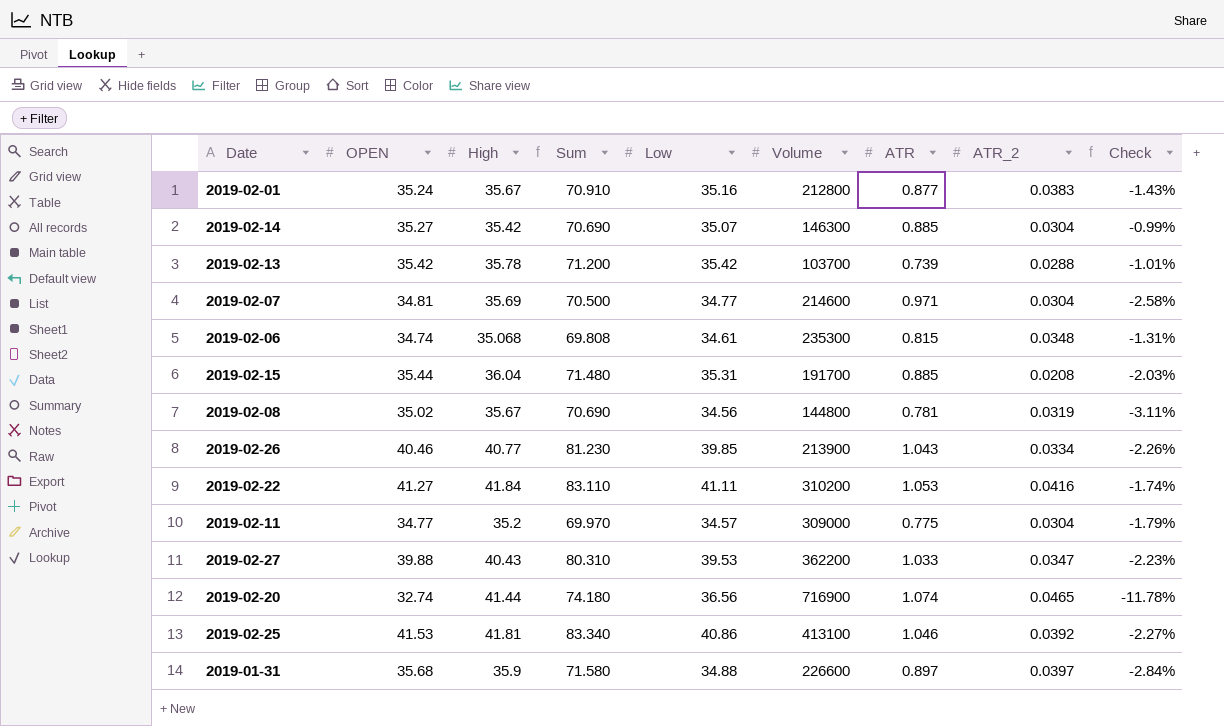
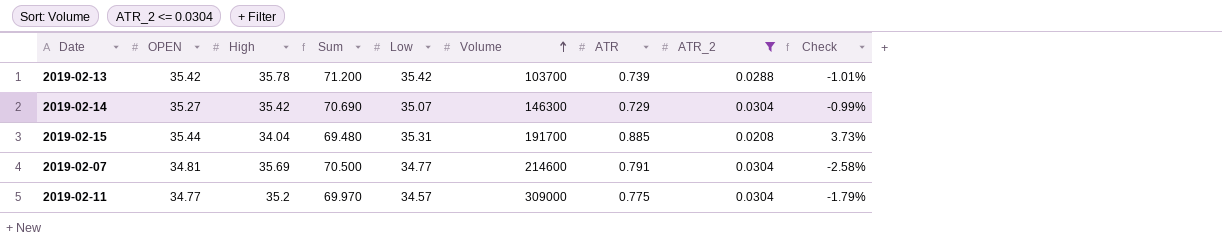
filter: none -> ATR_2 <= 0.0304
row order: none -> Volume ascending
2019-02-14 | ATR: 0.885 -> 0.729
2019-02-15 | High: 36.04 -> 34.04
2019-02-15 | Sum: 71.480 -> 69.480
2019-02-15 | Check: -2.03% -> 3.73%
2019-02-07 | ATR: 0.971 -> 0.791

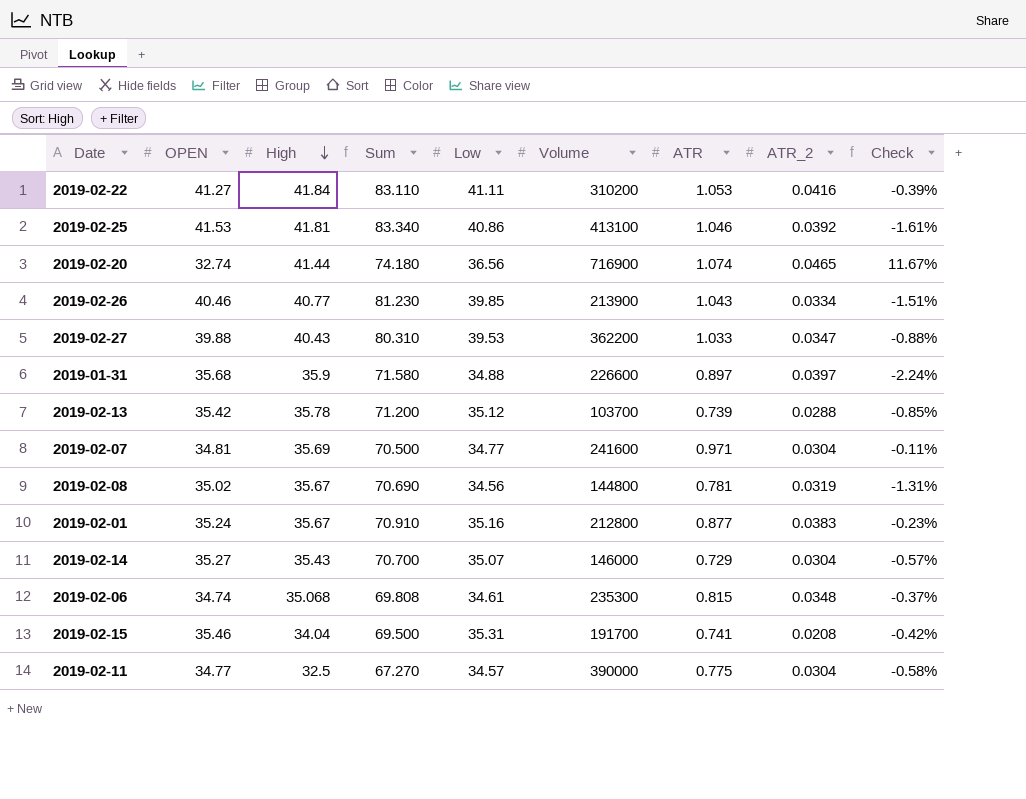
filter: ATR_2 <= 0.0304 -> none
row order: Volume ascending -> High descending
column Check | formula: ([Low] - [High]) / [High] -> ([Low] - [OPEN]) / [OPEN]
2019-02-13 | Low: 35.42 -> 35.12
2019-02-07 | Volume: 214600 -> 241600
2019-02-07 | ATR: 0.791 -> 0.971
2019-02-14 | High: 35.42 -> 35.43
2019-02-14 | Sum: 70.690 -> 70.700
2019-02-14 | Volume: 146300 -> 146000
2019-02-15 | OPEN: 35.44 -> 35.46
2019-02-15 | Sum: 69.480 -> 69.500
2019-02-15 | ATR: 0.885 -> 0.741
2019-02-11 | High: 35.2 -> 32.5
2019-02-11 | Sum: 69.970 -> 67.270
2019-02-11 | Volume: 309000 -> 390000

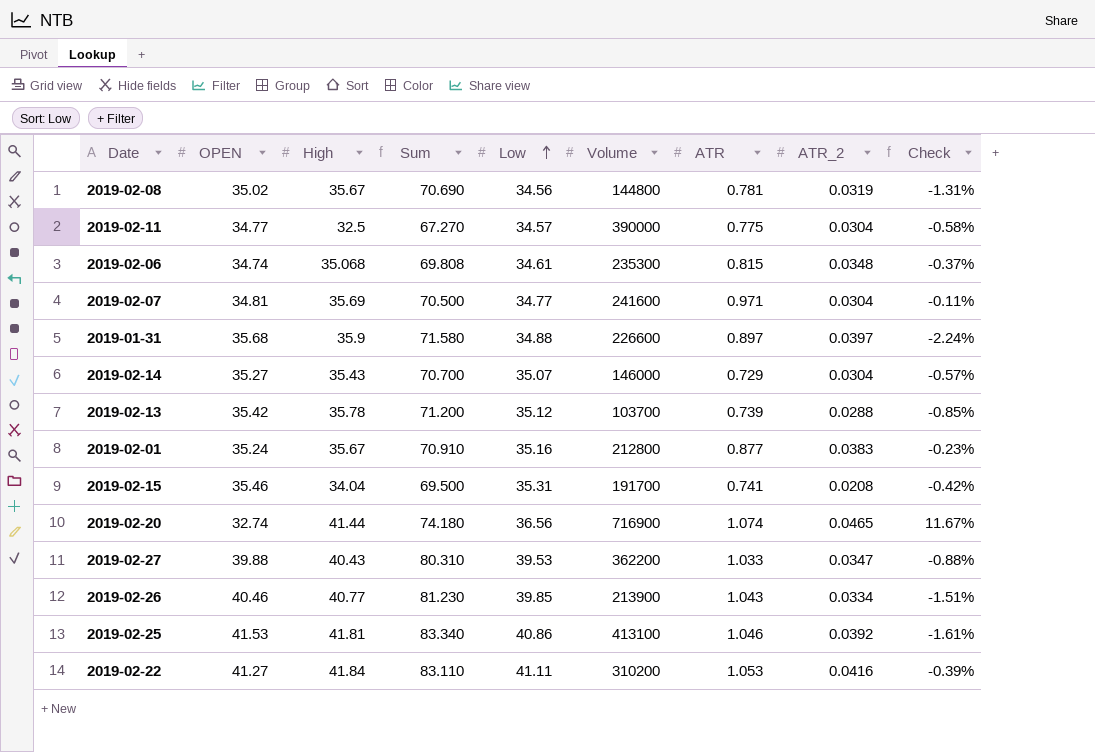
row order: High descending -> Low ascending

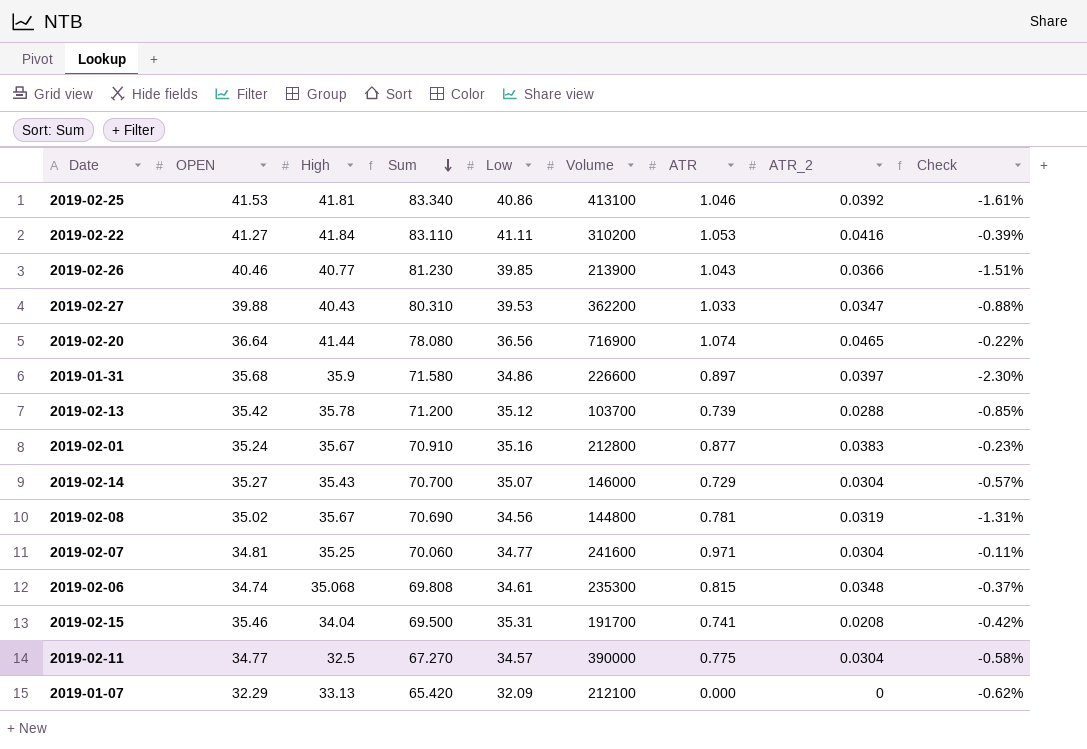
row order: Low ascending -> Sum descending
2019-02-26 | ATR_2: 0.0334 -> 0.0366
2019-02-20 | OPEN: 32.74 -> 36.64
2019-02-20 | Sum: 74.180 -> 78.080
2019-02-20 | Check: 11.67% -> -0.22%
2019-01-31 | Low: 34.88 -> 34.86
2019-01-31 | Check: -2.24% -> -2.30%
2019-02-07 | High: 35.69 -> 35.25
2019-02-07 | Sum: 70.500 -> 70.060
row 2019-01-07: none -> 32.29 | 33.13 | 65.420 | 32.09 | 212100 | 0.000 | 0 | -0.62%

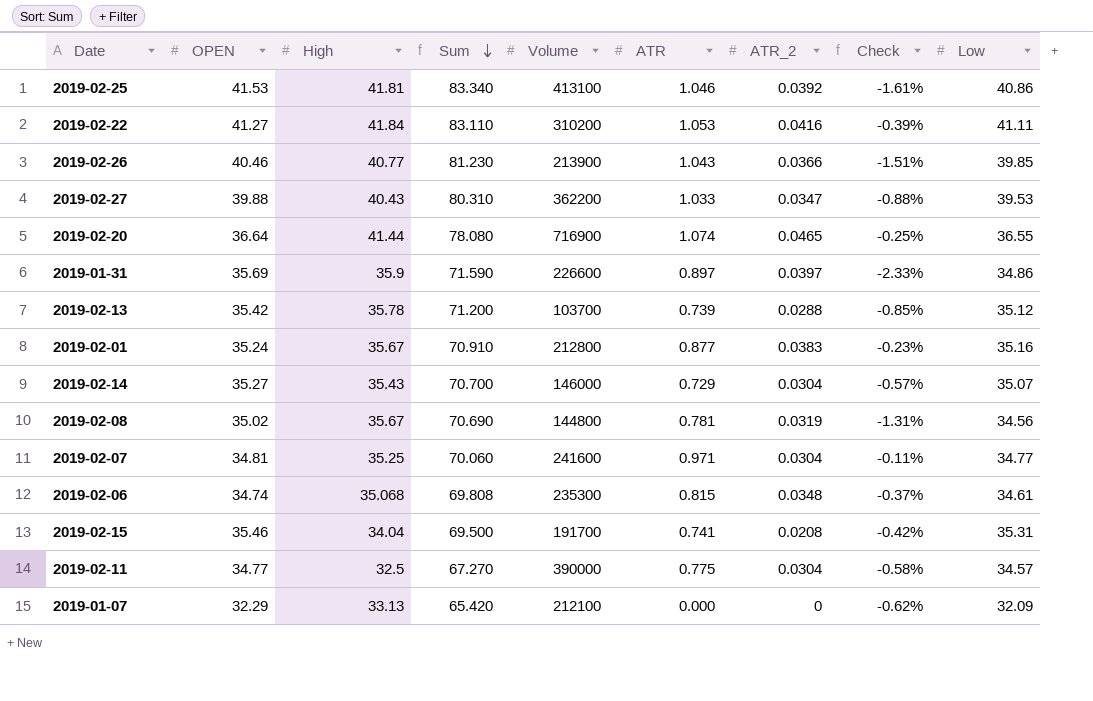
column Low | position: 5 -> 9
2019-02-20 | Check: -0.22% -> -0.25%
2019-02-20 | Low: 36.56 -> 36.55
2019-01-31 | OPEN: 35.68 -> 35.69
2019-01-31 | Sum: 71.580 -> 71.590
2019-01-31 | Check: -2.30% -> -2.33%

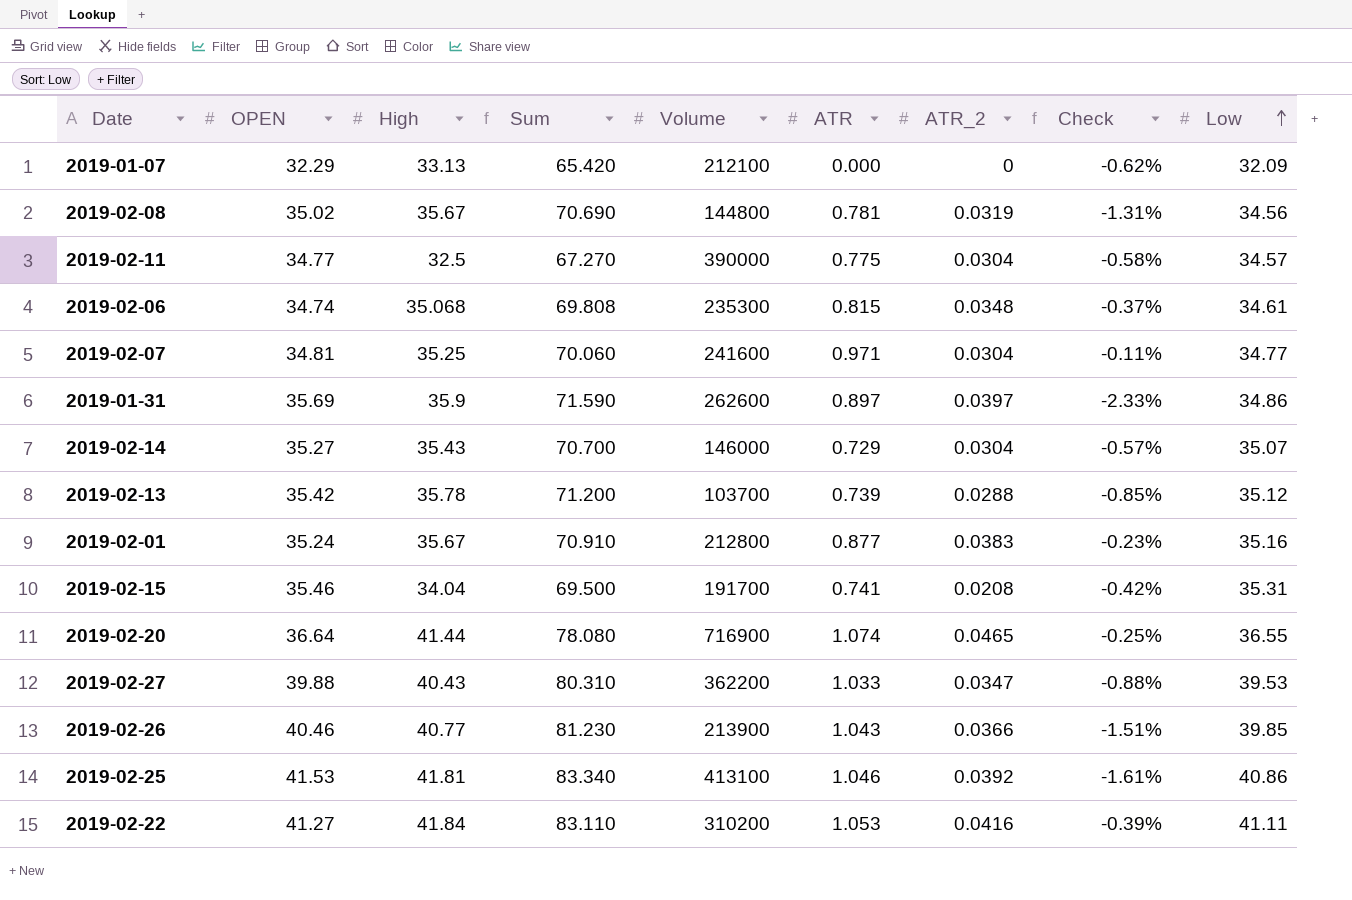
row order: Sum descending -> Low ascending
2019-01-31 | Volume: 226600 -> 262600

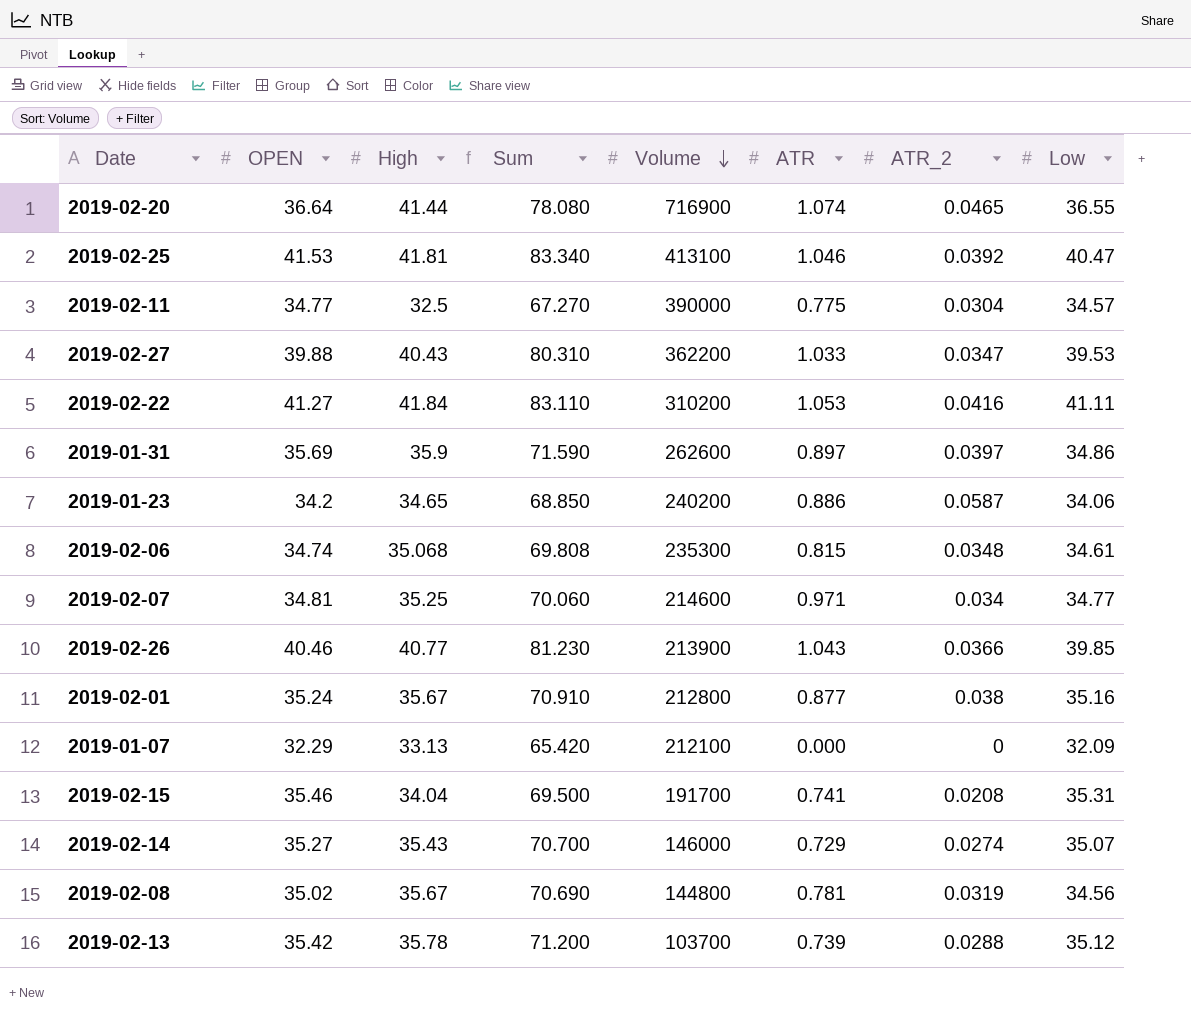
row order: Low ascending -> Volume descending
column Check | formula: ([Low] - [OPEN]) / [OPEN] -> none
2019-02-25 | Low: 40.86 -> 40.47
row 2019-01-23: none -> 34.2 | 34.65 | 68.850 | 240200 | 0.886 | 0.0587 | 34.06
2019-02-07 | Volume: 241600 -> 214600
2019-02-07 | ATR_2: 0.0304 -> 0.034
2019-02-01 | ATR_2: 0.0383 -> 0.038
2019-02-14 | ATR_2: 0.0304 -> 0.0274

